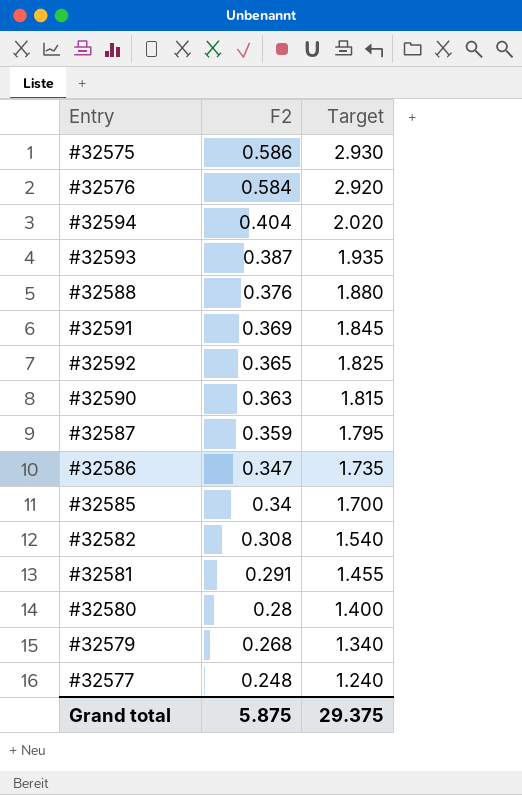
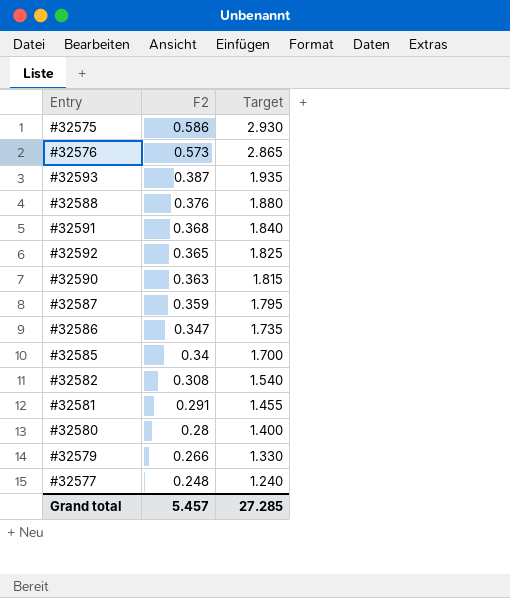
row #32594: 0.404 | 2.020 -> none
#32576 | F2: 0.584 -> 0.573
#32576 | Target: 2.920 -> 2.865
#32591 | F2: 0.369 -> 0.368
#32591 | Target: 1.845 -> 1.840
#32579 | F2: 0.268 -> 0.266
#32579 | Target: 1.340 -> 1.330
Grand total | F2: 5.875 -> 5.457
Grand total | Target: 29.375 -> 27.285

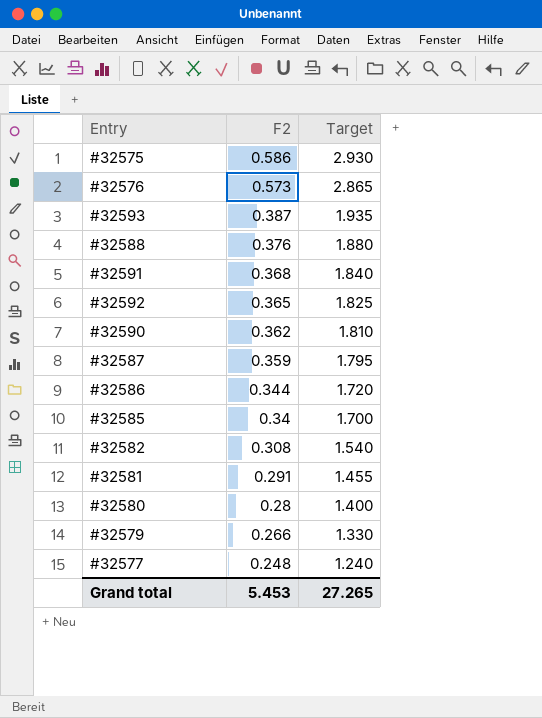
#32590 | F2: 0.363 -> 0.362
#32590 | Target: 1.815 -> 1.810
#32586 | F2: 0.347 -> 0.344
#32586 | Target: 1.735 -> 1.720
Grand total | F2: 5.457 -> 5.453
Grand total | Target: 27.285 -> 27.265

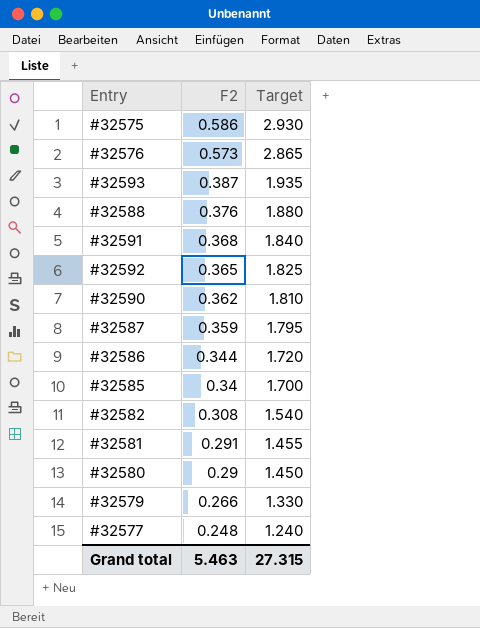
#32580 | F2: 0.28 -> 0.29
#32580 | Target: 1.400 -> 1.450
Grand total | F2: 5.453 -> 5.463
Grand total | Target: 27.265 -> 27.315

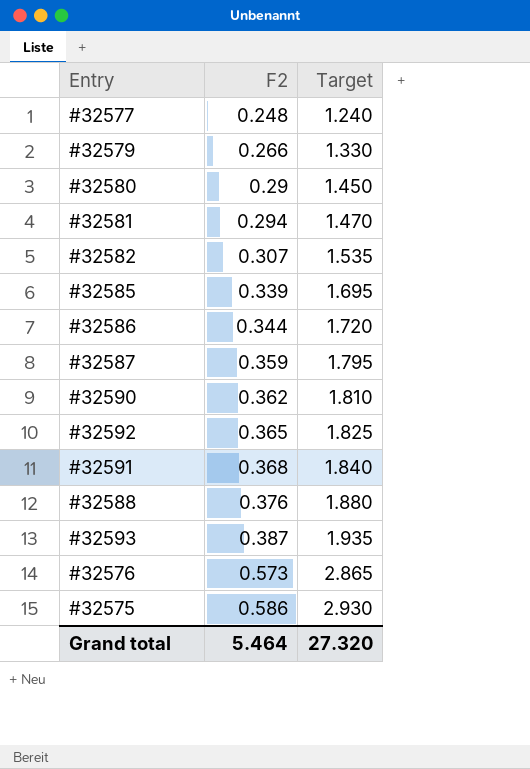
row order: F2 descending -> F2 ascending
#32581 | F2: 0.291 -> 0.294
#32581 | Target: 1.455 -> 1.470
#32582 | F2: 0.308 -> 0.307
#32582 | Target: 1.540 -> 1.535
#32585 | F2: 0.34 -> 0.339
#32585 | Target: 1.700 -> 1.695
Grand total | F2: 5.463 -> 5.464
Grand total | Target: 27.315 -> 27.320

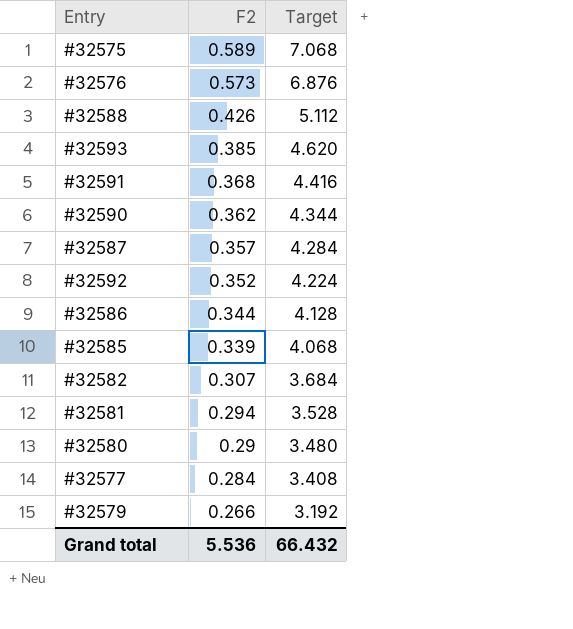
row order: F2 ascending -> F2 descending
column Target | formula: [F2] * 5 -> [F2] * 12
#32575 | F2: 0.586 -> 0.589
#32588 | F2: 0.376 -> 0.426
#32593 | F2: 0.387 -> 0.385
#32587 | F2: 0.359 -> 0.357
#32592 | F2: 0.365 -> 0.352
#32577 | F2: 0.248 -> 0.284
Grand total | F2: 5.464 -> 5.536
Grand total | Target: 27.320 -> 66.432

